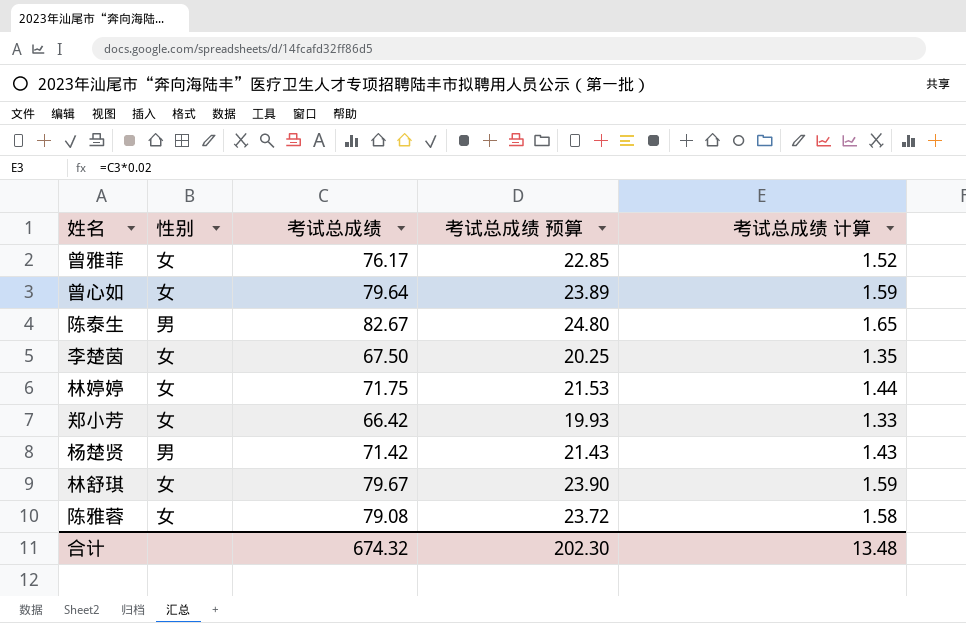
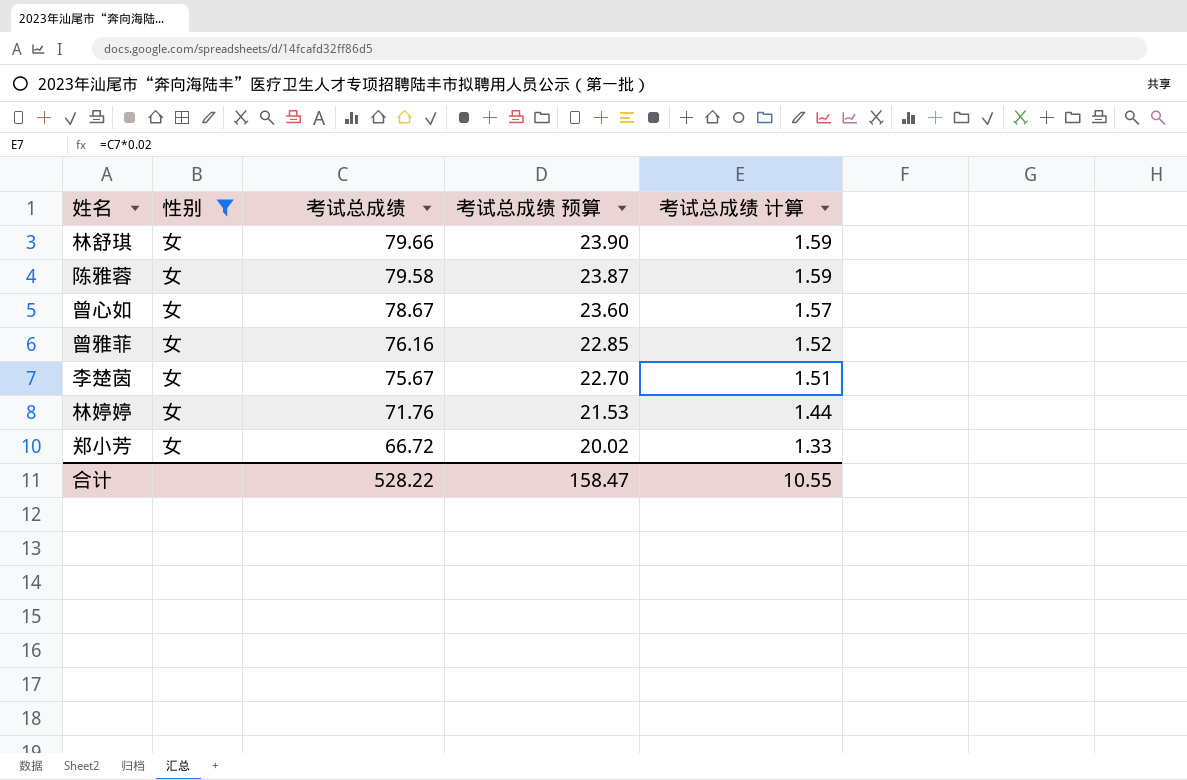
filter: none -> 性别 = 女
row order: none -> 考试总成绩 descending
林舒琪 | 考试总成绩: 79.67 -> 79.66
陈雅蓉 | 考试总成绩: 79.08 -> 79.58
陈雅蓉 | 考试总成绩 预算: 23.72 -> 23.87
陈雅蓉 | 考试总成绩 计算: 1.58 -> 1.59
曾心如 | 考试总成绩: 79.64 -> 78.67
曾心如 | 考试总成绩 预算: 23.89 -> 23.60
曾心如 | 考试总成绩 计算: 1.59 -> 1.57
曾雅菲 | 考试总成绩: 76.17 -> 76.16
李楚茵 | 考试总成绩: 67.50 -> 75.67
李楚茵 | 考试总成绩 预算: 20.25 -> 22.70
李楚茵 | 考试总成绩 计算: 1.35 -> 1.51
林婷婷 | 考试总成绩: 71.75 -> 71.76
郑小芳 | 考试总成绩: 66.42 -> 66.72
郑小芳 | 考试总成绩 预算: 19.93 -> 20.02
合计 | 考试总成绩: 674.32 -> 528.22
合计 | 考试总成绩 预算: 202.30 -> 158.47
合计 | 考试总成绩 计算: 13.48 -> 10.55

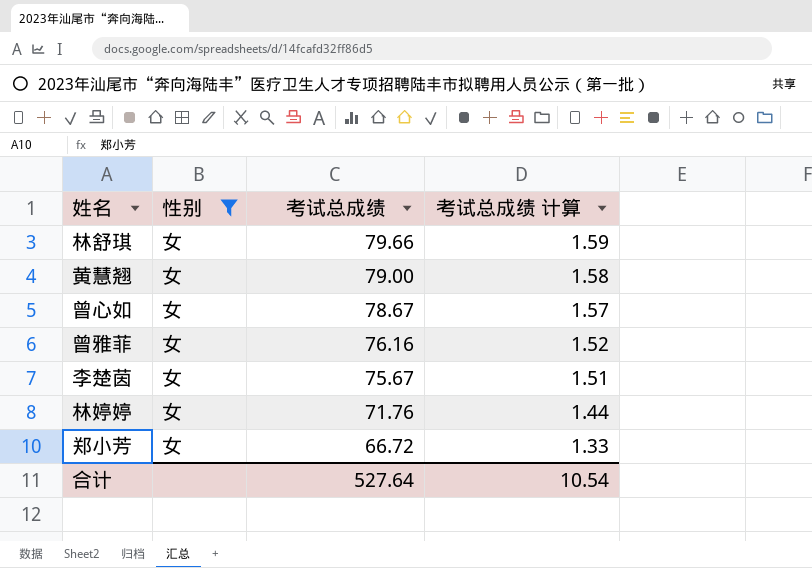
column 考试总成绩 预算 | formula: [考试总成绩] * 0.3 -> none
row 陈雅蓉: 女 | 79.58 | 23.87 | 1.59 -> none
row 黄慧翘: none -> 女 | 79.00 | 1.58
合计 | 考试总成绩: 528.22 -> 527.64
合计 | 考试总成绩 计算: 10.55 -> 10.54

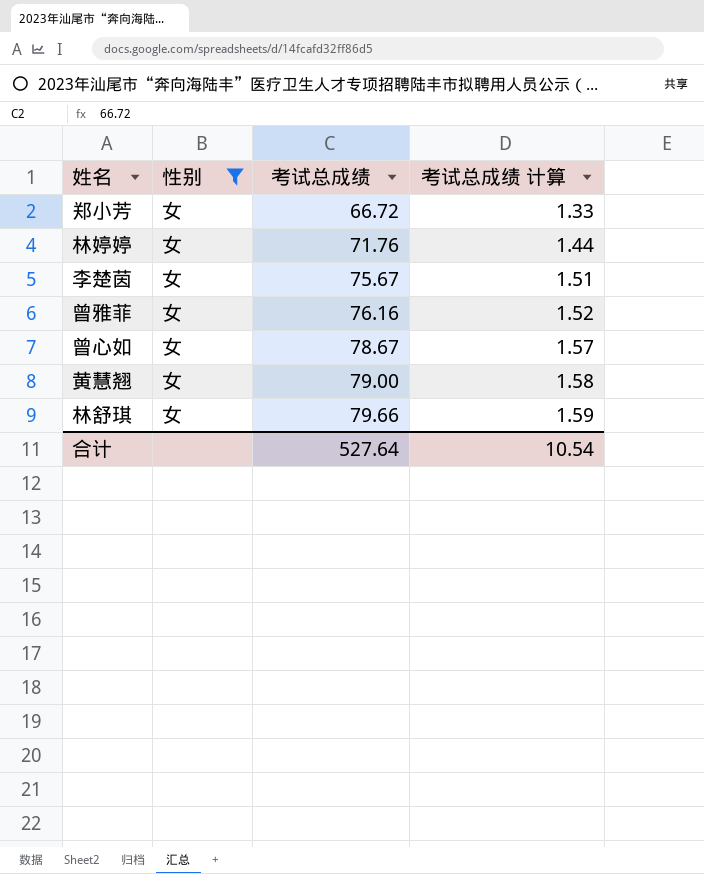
row order: 考试总成绩 descending -> 考试总成绩 ascending

